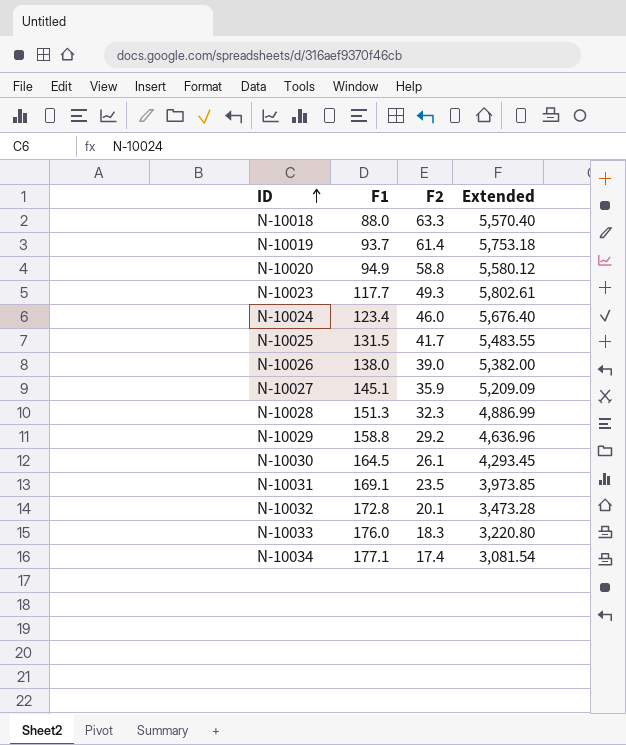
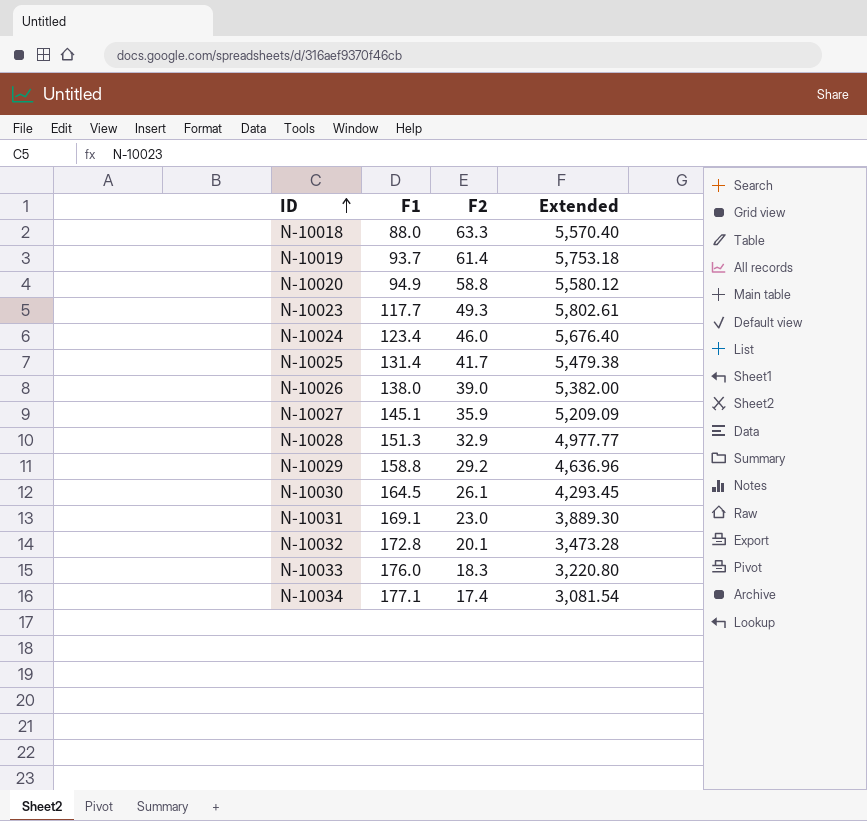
N-10025 | F1: 131.5 -> 131.4
N-10025 | Extended: 5,483.55 -> 5,479.38
N-10028 | F2: 32.3 -> 32.9
N-10028 | Extended: 4,886.99 -> 4,977.77
N-10031 | F2: 23.5 -> 23.0
N-10031 | Extended: 3,973.85 -> 3,889.30

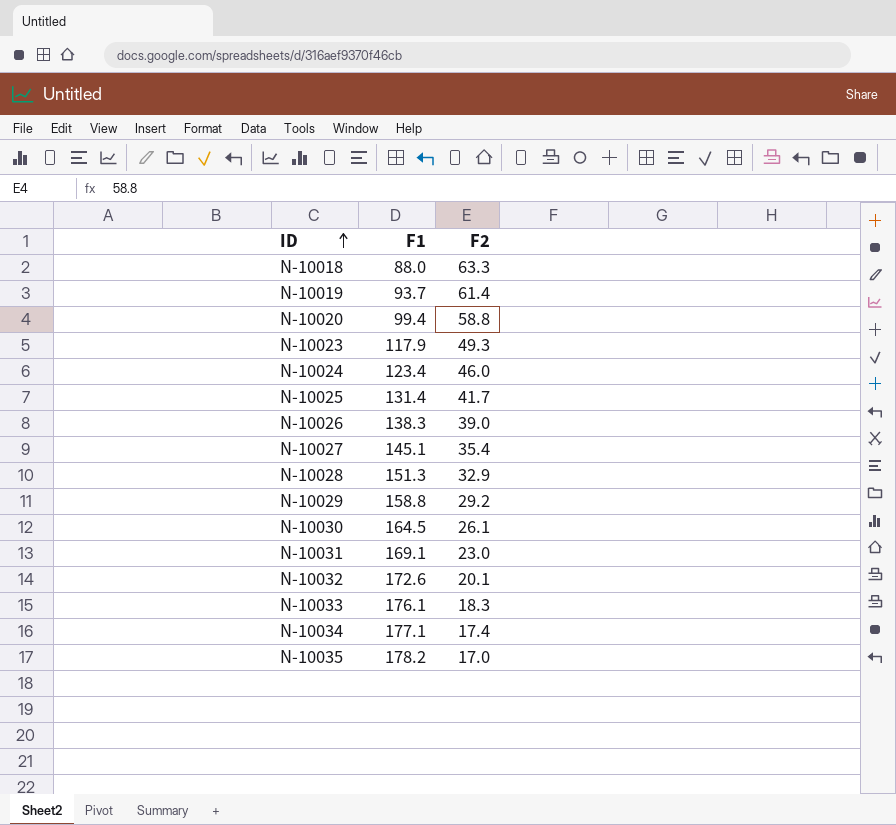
column Extended | formula: [F1] * [F2] -> none
N-10020 | F1: 94.9 -> 99.4
N-10023 | F1: 117.7 -> 117.9
N-10026 | F1: 138.0 -> 138.3
N-10027 | F2: 35.9 -> 35.4
N-10032 | F1: 172.8 -> 172.6
N-10033 | F1: 176.0 -> 176.1
row N-10035: none -> 178.2 | 17.0

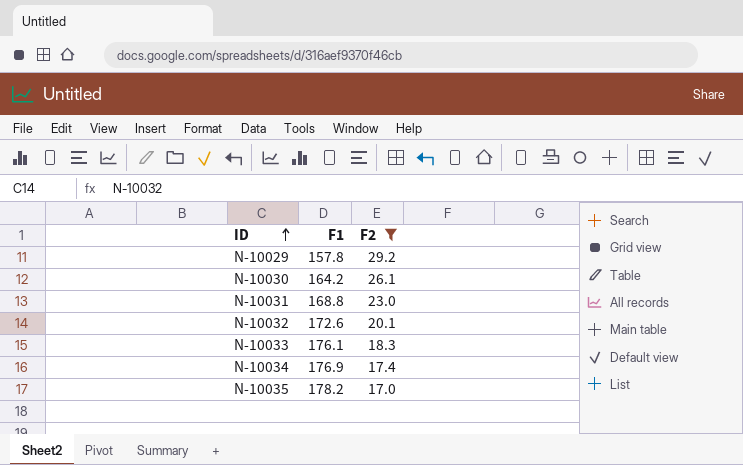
filter: none -> F2 <= 29.2
N-10029 | F1: 158.8 -> 157.8
N-10030 | F1: 164.5 -> 164.2
N-10031 | F1: 169.1 -> 168.8
N-10034 | F1: 177.1 -> 176.9

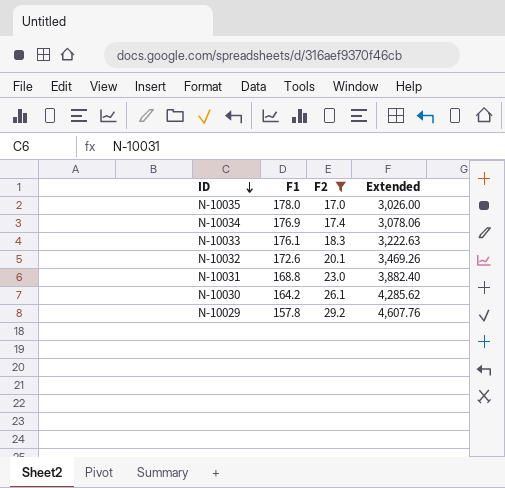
row order: ID ascending -> ID descending
column Extended | formula: none -> [F1] * [F2]
N-10035 | F1: 178.2 -> 178.0

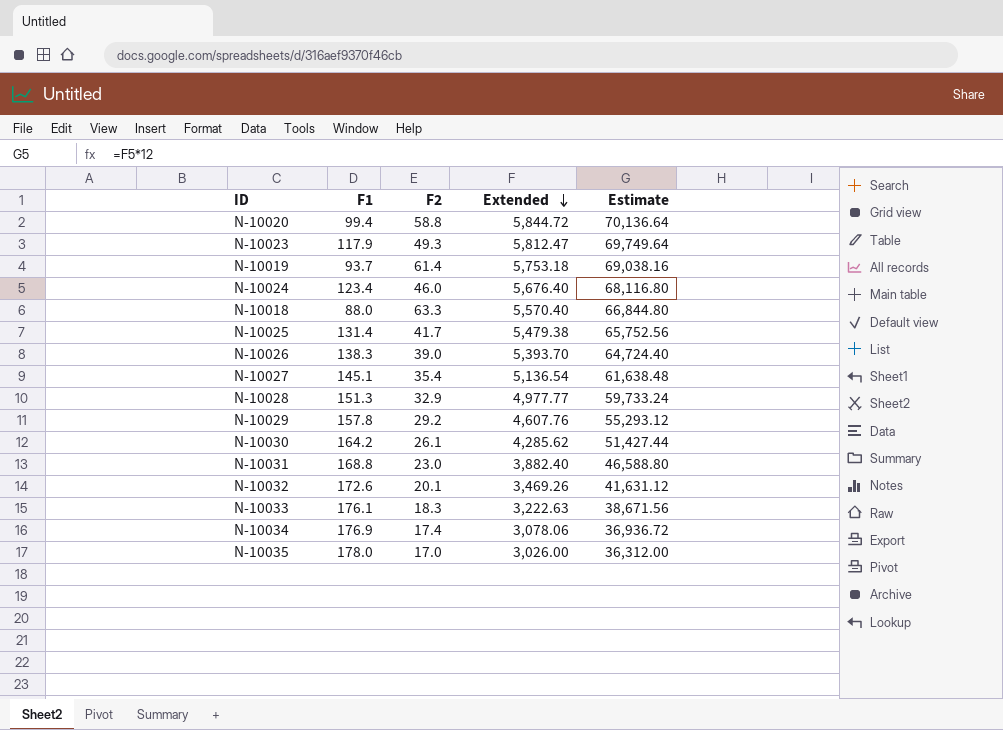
filter: F2 <= 29.2 -> none
row order: ID descending -> Extended descending
column Estimate | formula: none -> [Extended] * 12

